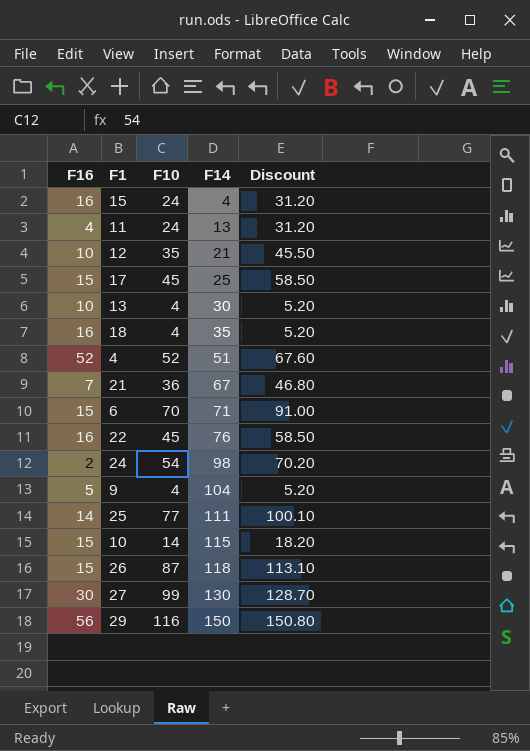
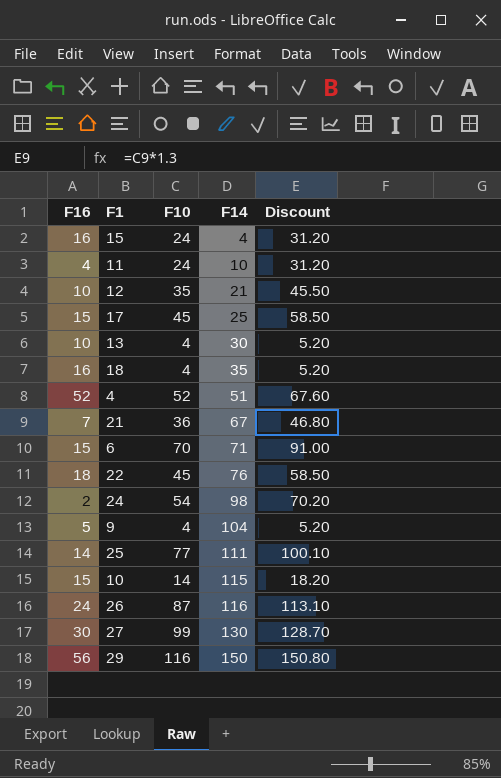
11 | F14: 13 -> 10
22 | F16: 16 -> 18
26 | F16: 15 -> 24
26 | F14: 118 -> 116

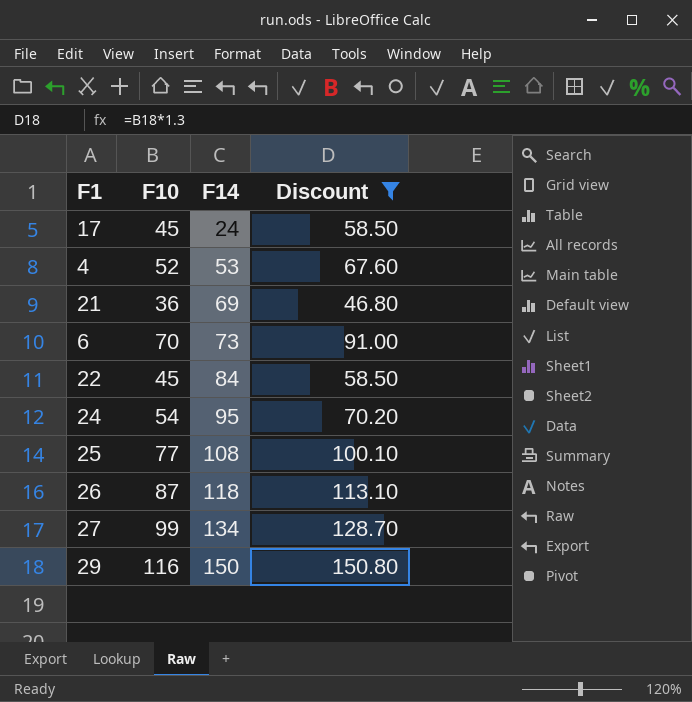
filter: none -> Discount >= 46.80
column F16 | position: 1 -> none
17 | F14: 25 -> 24
4 | F14: 51 -> 53
21 | F14: 67 -> 69
6 | F14: 71 -> 73
22 | F14: 76 -> 84
24 | F14: 98 -> 95
25 | F14: 111 -> 108
26 | F14: 116 -> 118
27 | F14: 130 -> 134

